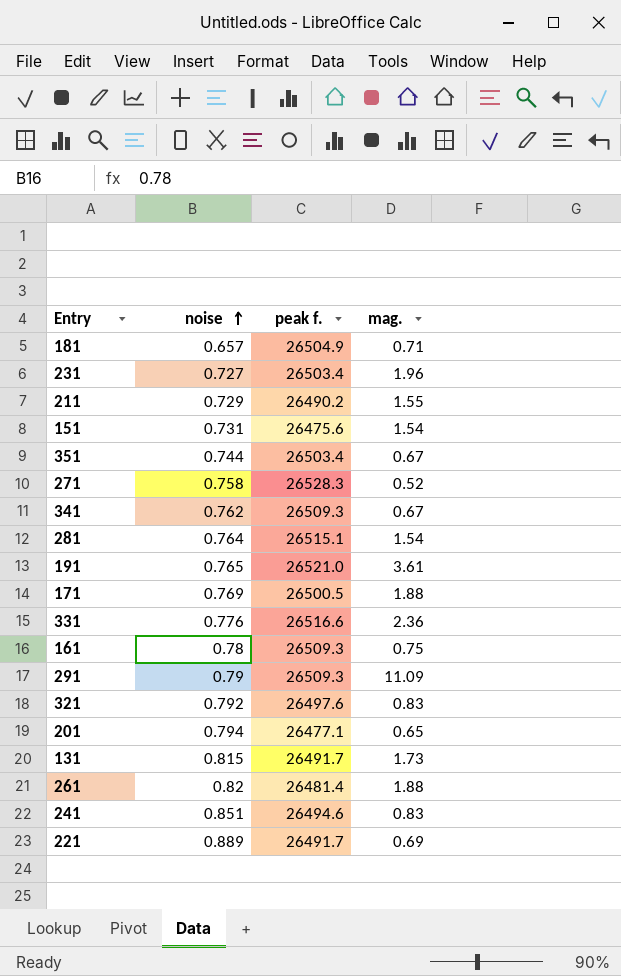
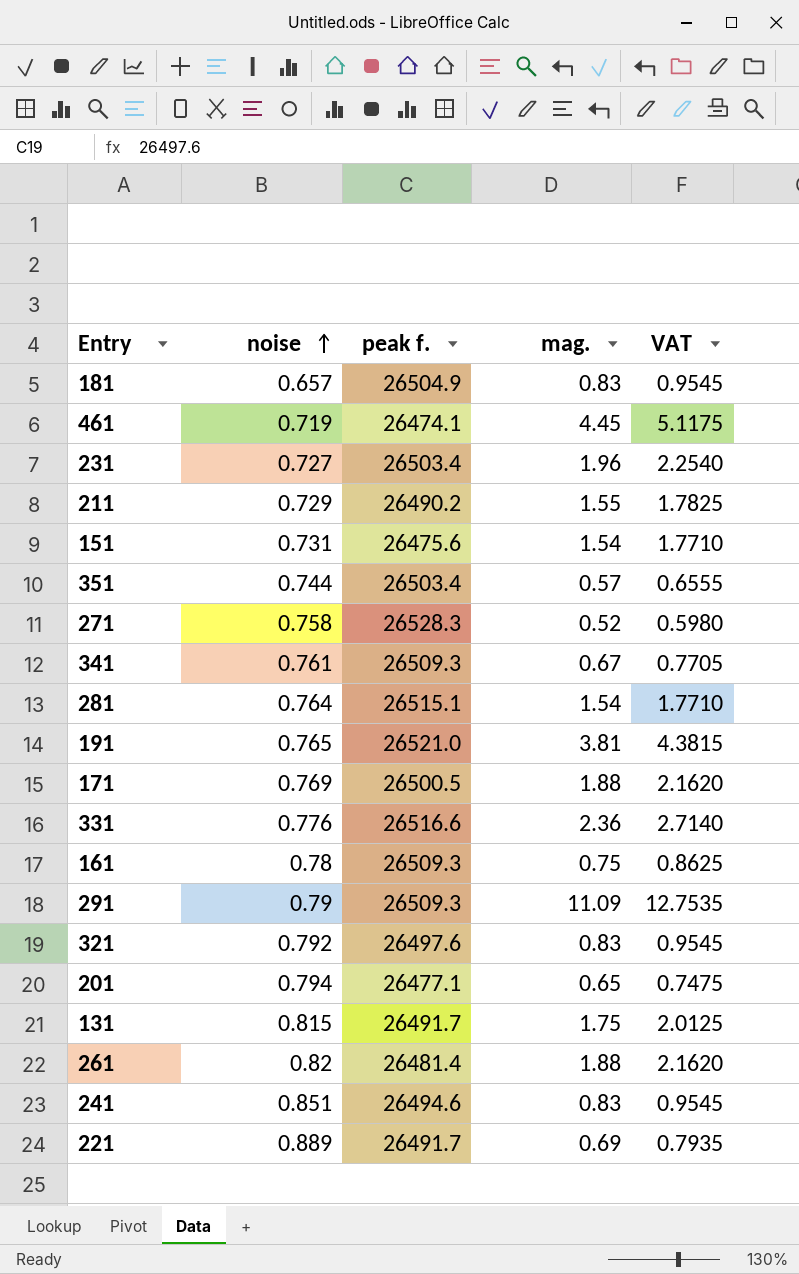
column VAT | formula: none -> [mag.] * 1.15
181 | mag.: 0.71 -> 0.83
row 461: none -> 0.719 | 26474.1 | 4.45 | 5.1175
351 | mag.: 0.67 -> 0.57
341 | noise: 0.762 -> 0.761
191 | mag.: 3.61 -> 3.81
131 | mag.: 1.73 -> 1.75

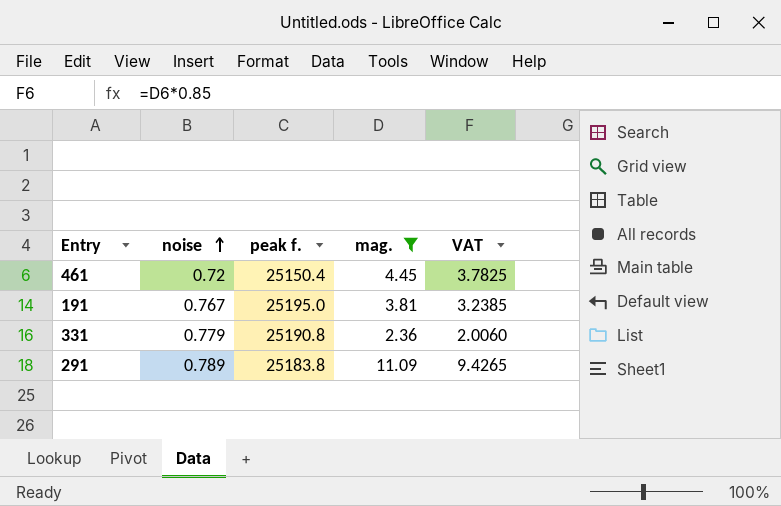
filter: none -> mag. >= 2.36
column VAT | formula: [mag.] * 1.15 -> [mag.] * 0.85
461 | noise: 0.719 -> 0.72
461 | peak f.: 26474.1 -> 25150.4
191 | noise: 0.765 -> 0.767
191 | peak f.: 26521.0 -> 25195.0
331 | noise: 0.776 -> 0.779
331 | peak f.: 26516.6 -> 25190.8
291 | noise: 0.79 -> 0.789
291 | peak f.: 26509.3 -> 25183.8

